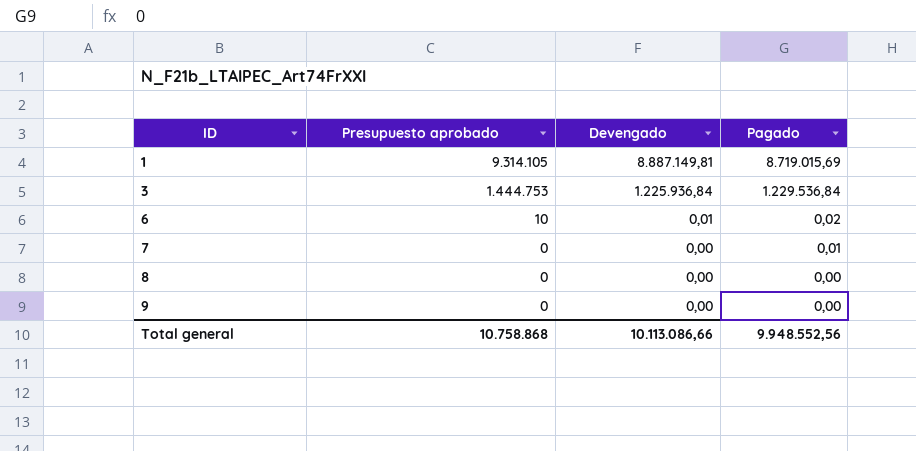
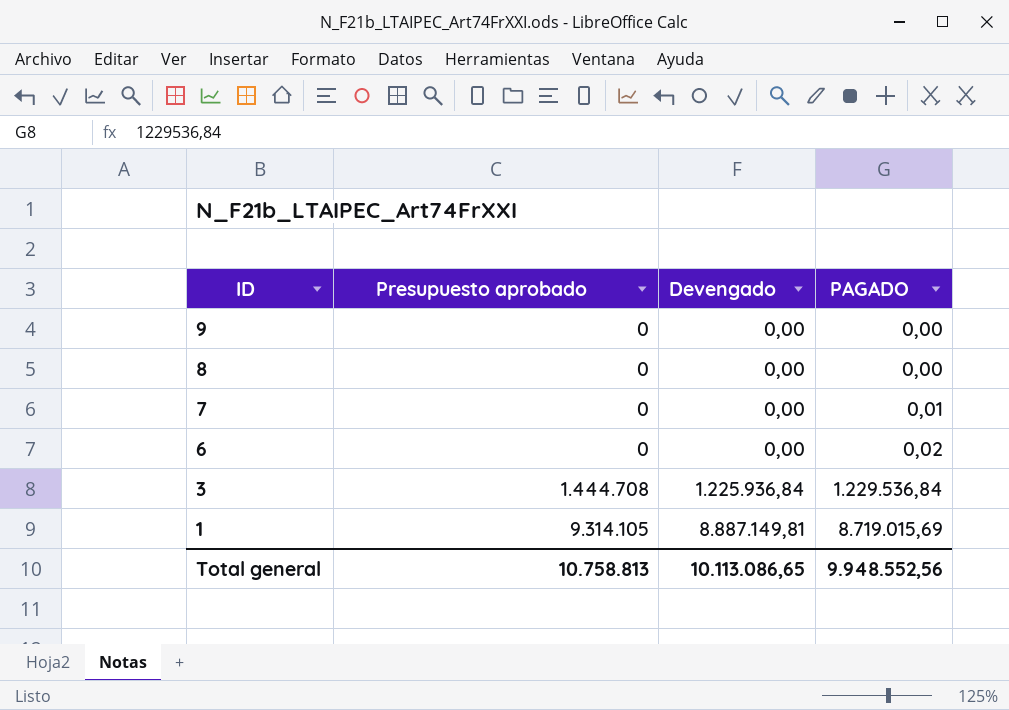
row order: ID ascending -> ID descending
column name: Pagado -> PAGADO
6 | Presupuesto aprobado: 10 -> 0
6 | Devengado: 0,01 -> 0,00
3 | Presupuesto aprobado: 1.444.753 -> 1.444.708
Total general | Presupuesto aprobado: 10.758.868 -> 10.758.813
Total general | Devengado: 10.113.086,66 -> 10.113.086,65

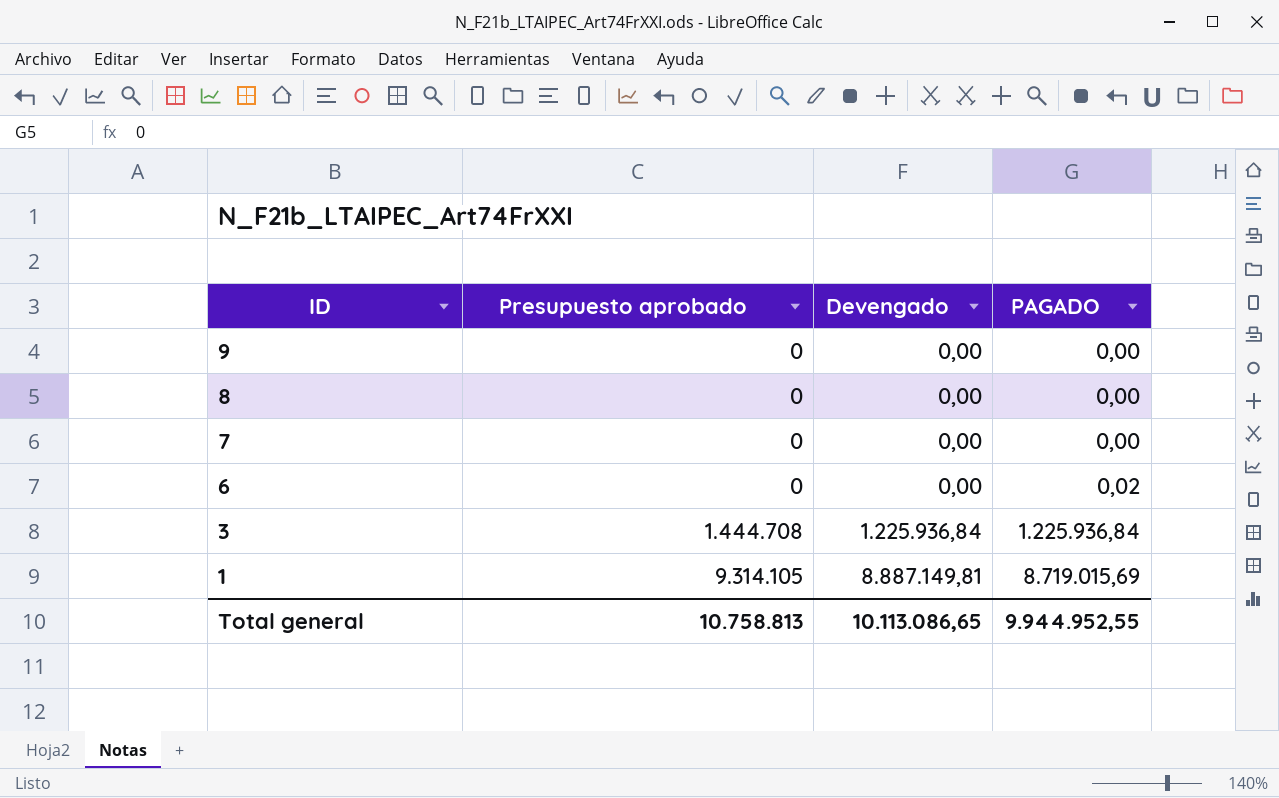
7 | PAGADO: 0,01 -> 0,00
3 | PAGADO: 1.229.536,84 -> 1.225.936,84
Total general | PAGADO: 9.948.552,56 -> 9.944.952,55

